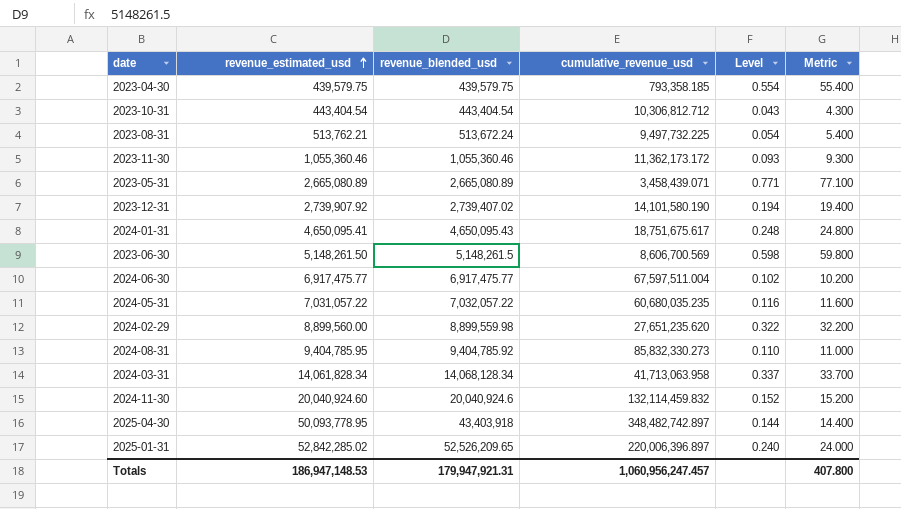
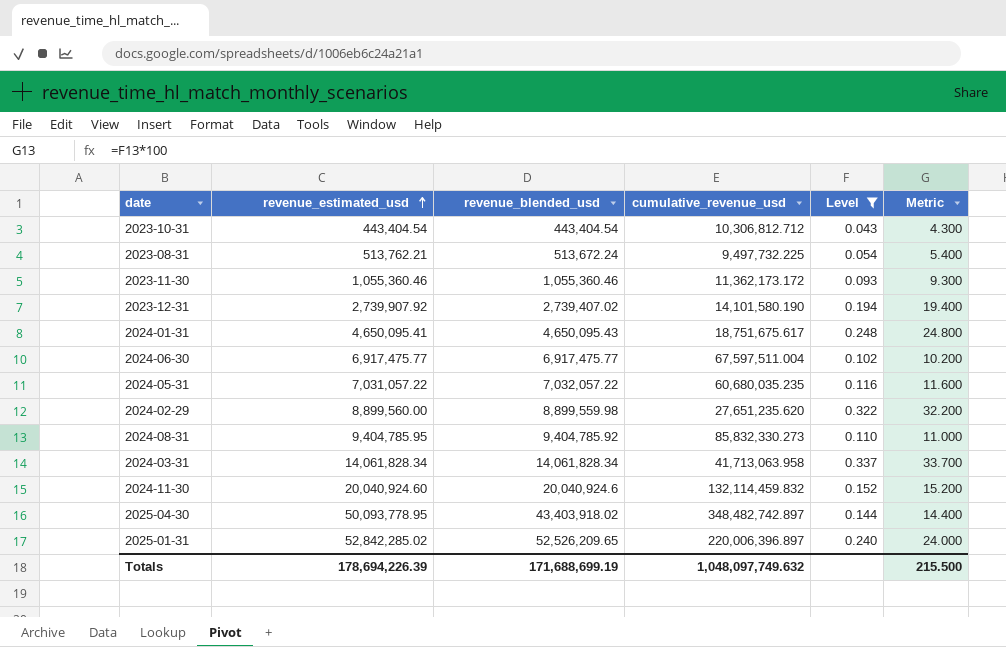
filter: none -> Level <= 0.337
2024-03-31 | revenue_blended_usd: 14,068,128.34 -> 14,061,828.34
2025-04-30 | revenue_blended_usd: 43,403,918 -> 43,403,918.02
Totals | revenue_estimated_usd: 186,947,148.53 -> 178,694,226.39
Totals | revenue_blended_usd: 179,947,921.31 -> 171,688,699.19
Totals | cumulative_revenue_usd: 1,060,956,247.457 -> 1,048,097,749.632
Totals | Metric: 407.800 -> 215.500

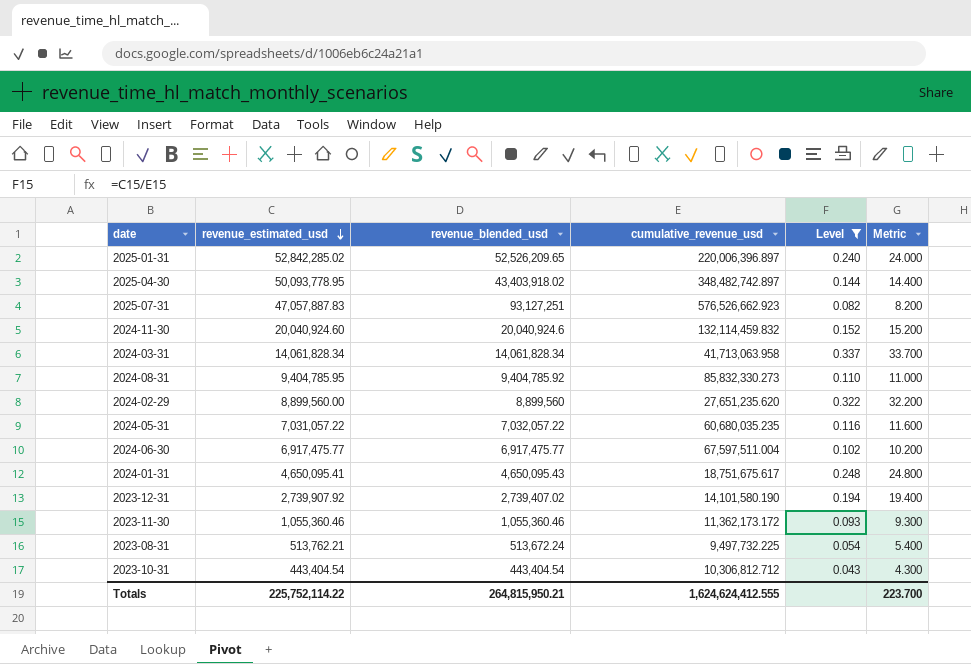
row order: revenue_estimated_usd ascending -> revenue_estimated_usd descending
row 2025-07-31: none -> 47,057,887.83 | 93,127,251 | 576,526,662.923 | 0.082 | 8.200
2024-02-29 | revenue_blended_usd: 8,899,559.98 -> 8,899,560
Totals | revenue_estimated_usd: 178,694,226.39 -> 225,752,114.22
Totals | revenue_blended_usd: 171,688,699.19 -> 264,815,950.21
Totals | cumulative_revenue_usd: 1,048,097,749.632 -> 1,624,624,412.555
Totals | Metric: 215.500 -> 223.700

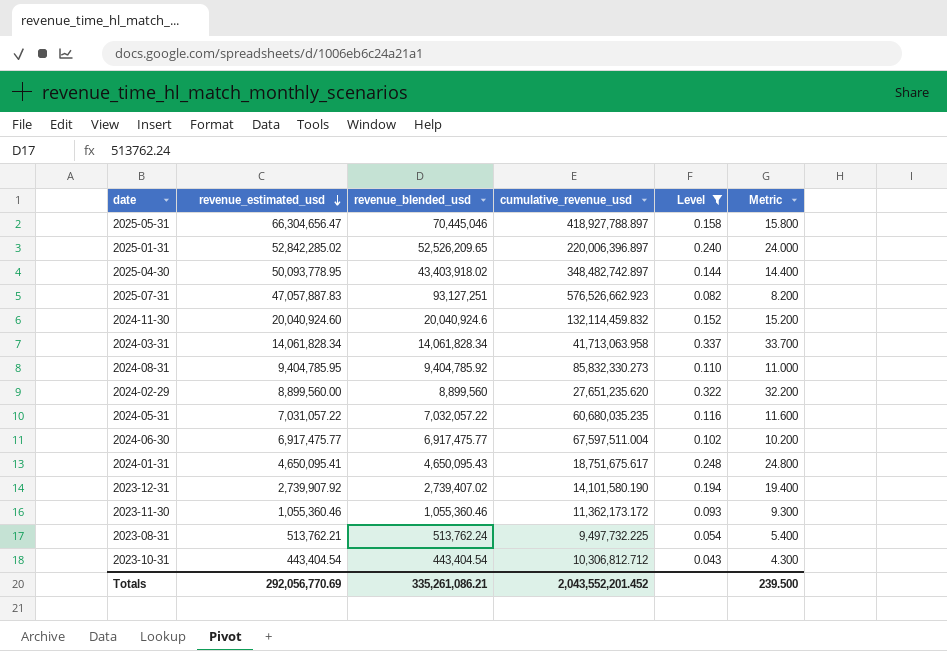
row 2025-05-31: none -> 66,304,656.47 | 70,445,046 | 418,927,788.897 | 0.158 | 15.800
2023-08-31 | revenue_blended_usd: 513,672.24 -> 513,762.24
Totals | revenue_estimated_usd: 225,752,114.22 -> 292,056,770.69
Totals | revenue_blended_usd: 264,815,950.21 -> 335,261,086.21
Totals | cumulative_revenue_usd: 1,624,624,412.555 -> 2,043,552,201.452
Totals | Metric: 223.700 -> 239.500

